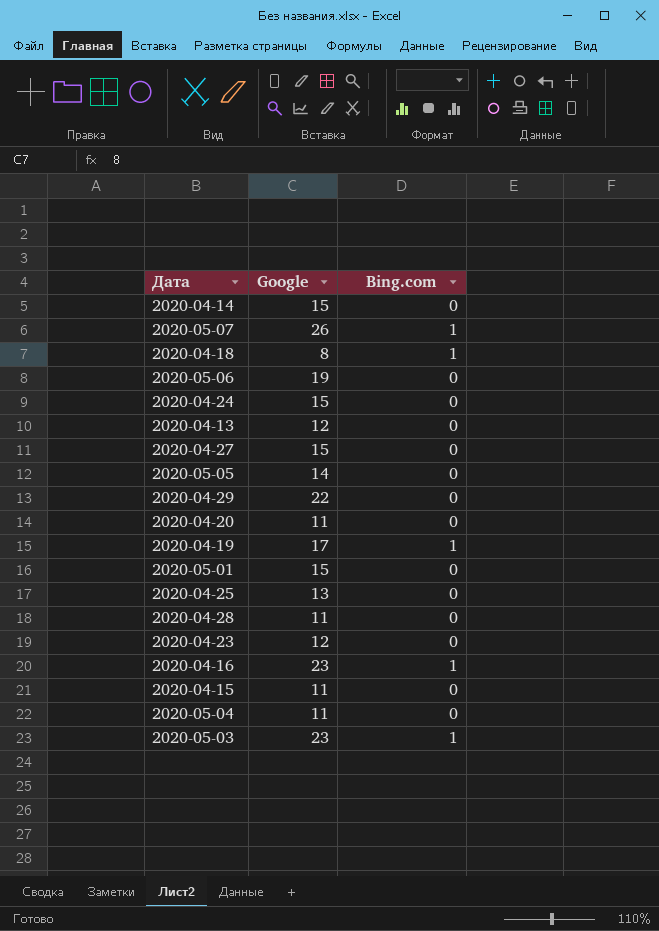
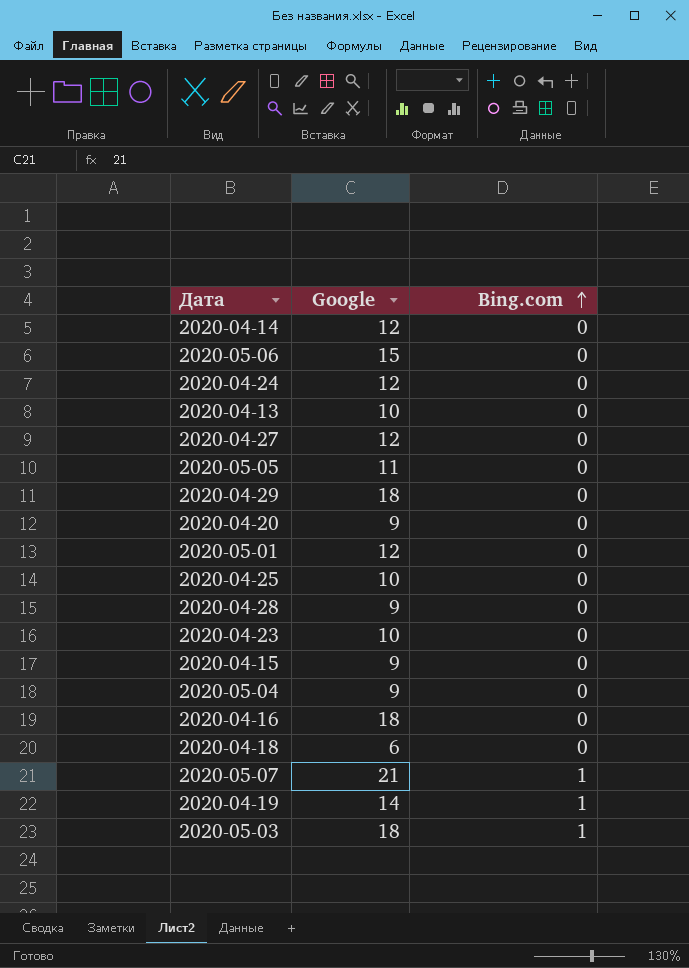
row order: none -> Bing.com ascending
2020-04-14 | Google: 15 -> 12
2020-05-06 | Google: 19 -> 15
2020-04-24 | Google: 15 -> 12
2020-04-13 | Google: 12 -> 10
2020-04-27 | Google: 15 -> 12
2020-05-05 | Google: 14 -> 11
2020-04-29 | Google: 22 -> 18
2020-04-20 | Google: 11 -> 9
2020-05-01 | Google: 15 -> 12
2020-04-25 | Google: 13 -> 10
2020-04-28 | Google: 11 -> 9
2020-04-23 | Google: 12 -> 10
2020-04-15 | Google: 11 -> 9
2020-05-04 | Google: 11 -> 9
2020-04-16 | Google: 23 -> 18
2020-04-16 | Bing.com: 1 -> 0
2020-04-18 | Google: 8 -> 6
2020-04-18 | Bing.com: 1 -> 0
2020-05-07 | Google: 26 -> 21
2020-04-19 | Google: 17 -> 14
2020-05-03 | Google: 23 -> 18

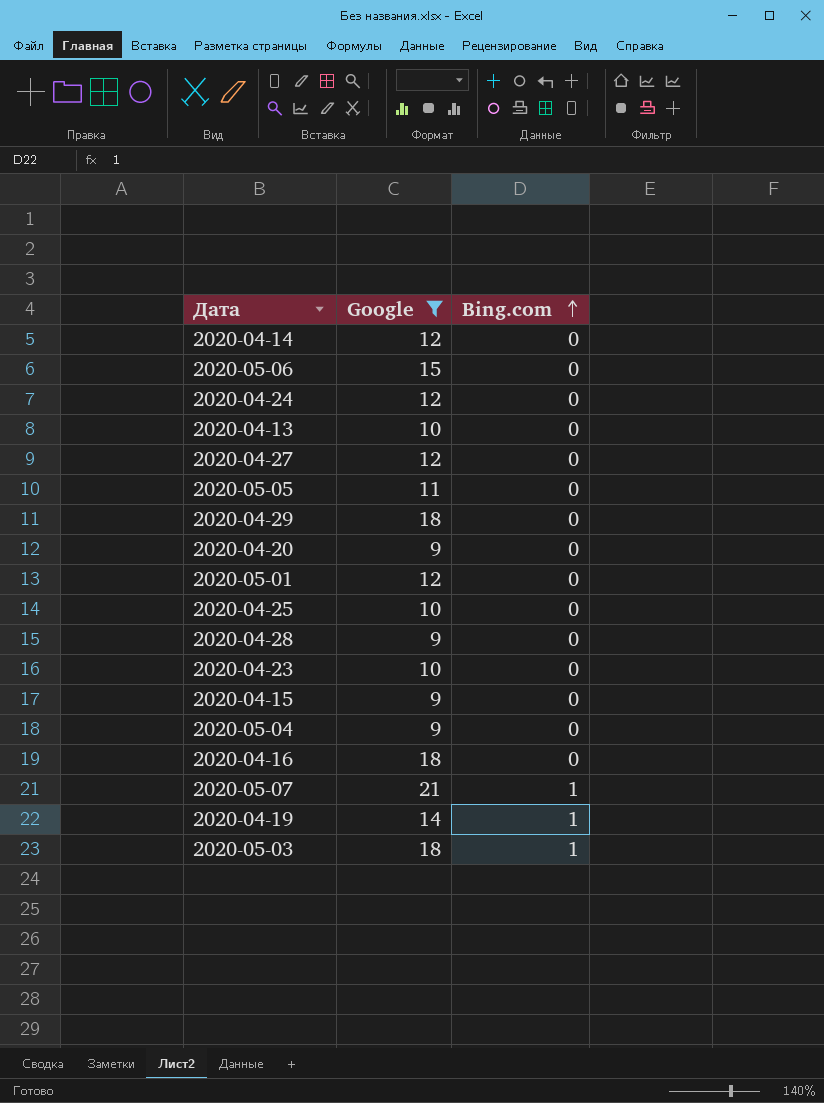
filter: none -> Google != 6

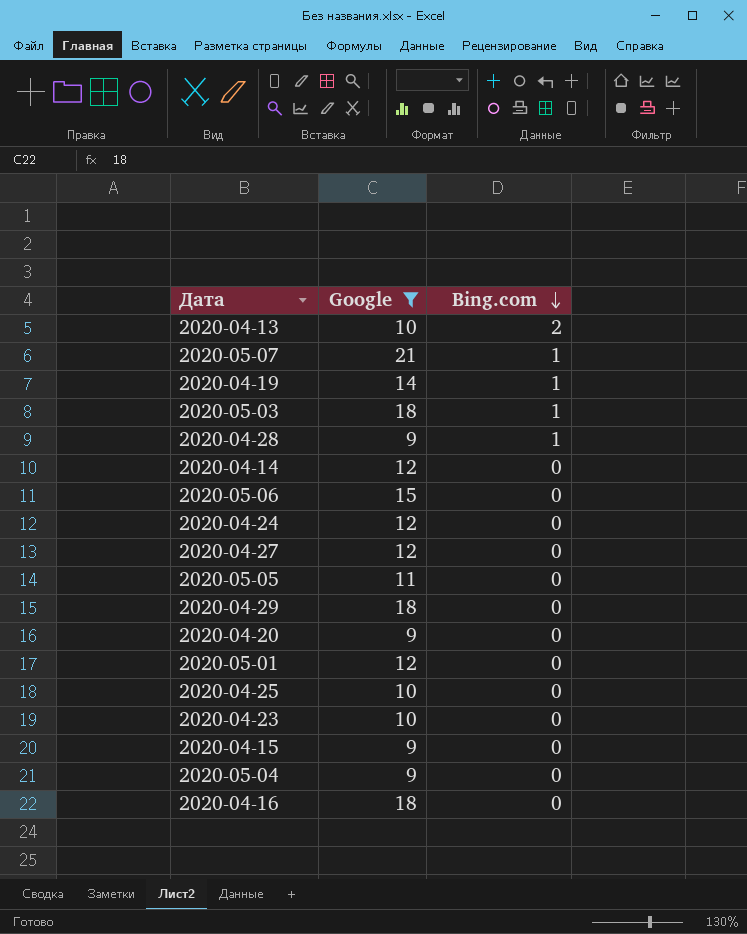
row order: Bing.com ascending -> Bing.com descending
2020-04-13 | Bing.com: 0 -> 2
2020-04-28 | Bing.com: 0 -> 1

